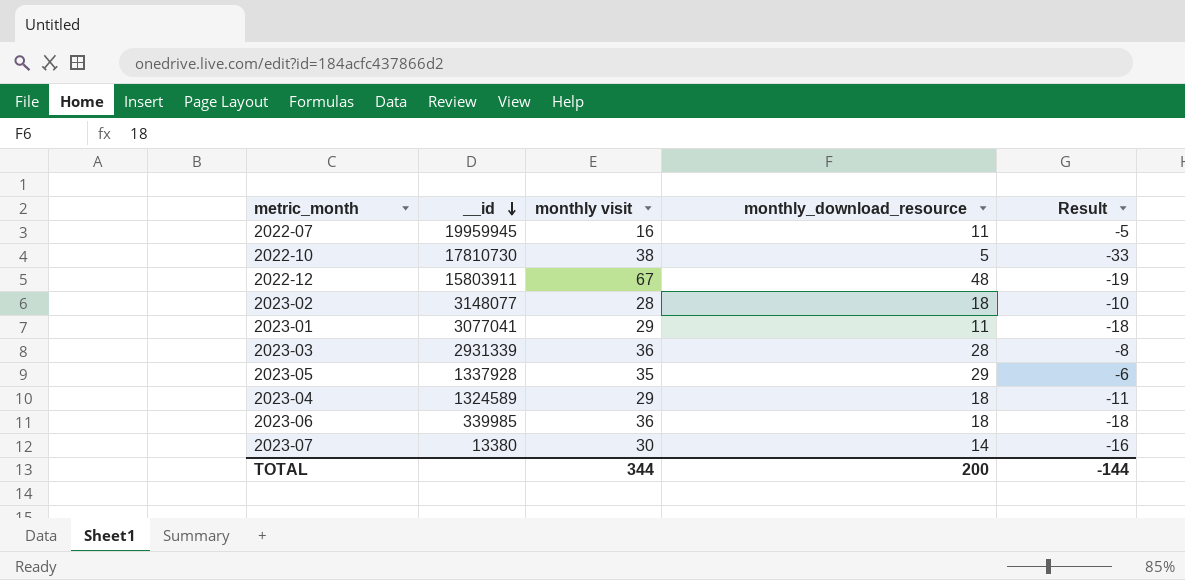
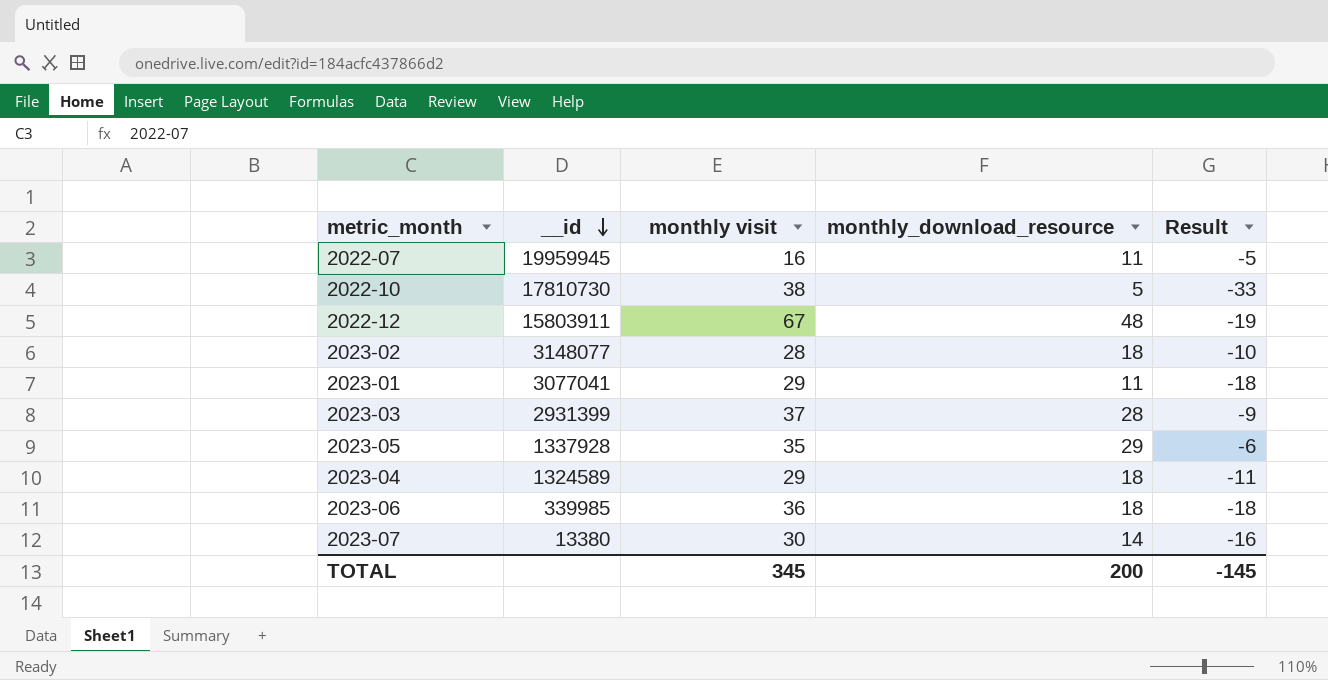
2023-03 | __id: 2931339 -> 2931399
2023-03 | monthly visit: 36 -> 37
2023-03 | Result: -8 -> -9
TOTAL | monthly visit: 344 -> 345
TOTAL | Result: -144 -> -145

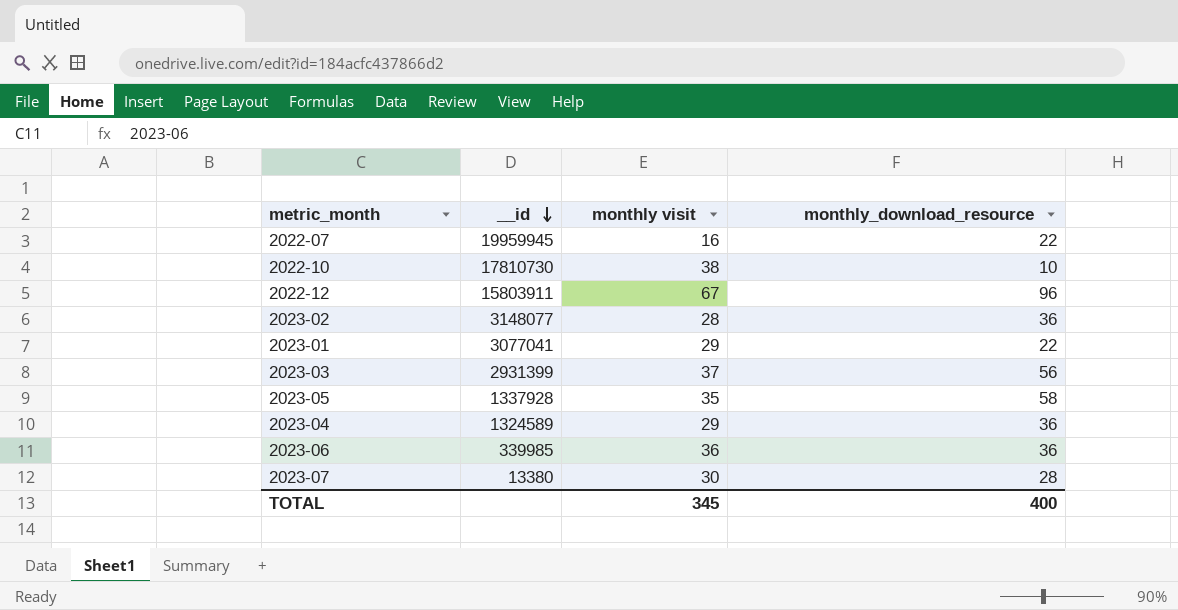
column Result | formula: [monthly_download_resource] - [monthly visit] -> none
2022-07 | monthly_download_resource: 11 -> 22
2022-10 | monthly_download_resource: 5 -> 10
2022-12 | monthly_download_resource: 48 -> 96
2023-02 | monthly_download_resource: 18 -> 36
2023-01 | monthly_download_resource: 11 -> 22
2023-03 | monthly_download_resource: 28 -> 56
2023-05 | monthly_download_resource: 29 -> 58
2023-04 | monthly_download_resource: 18 -> 36
2023-06 | monthly_download_resource: 18 -> 36
2023-07 | monthly_download_resource: 14 -> 28
TOTAL | monthly_download_resource: 200 -> 400

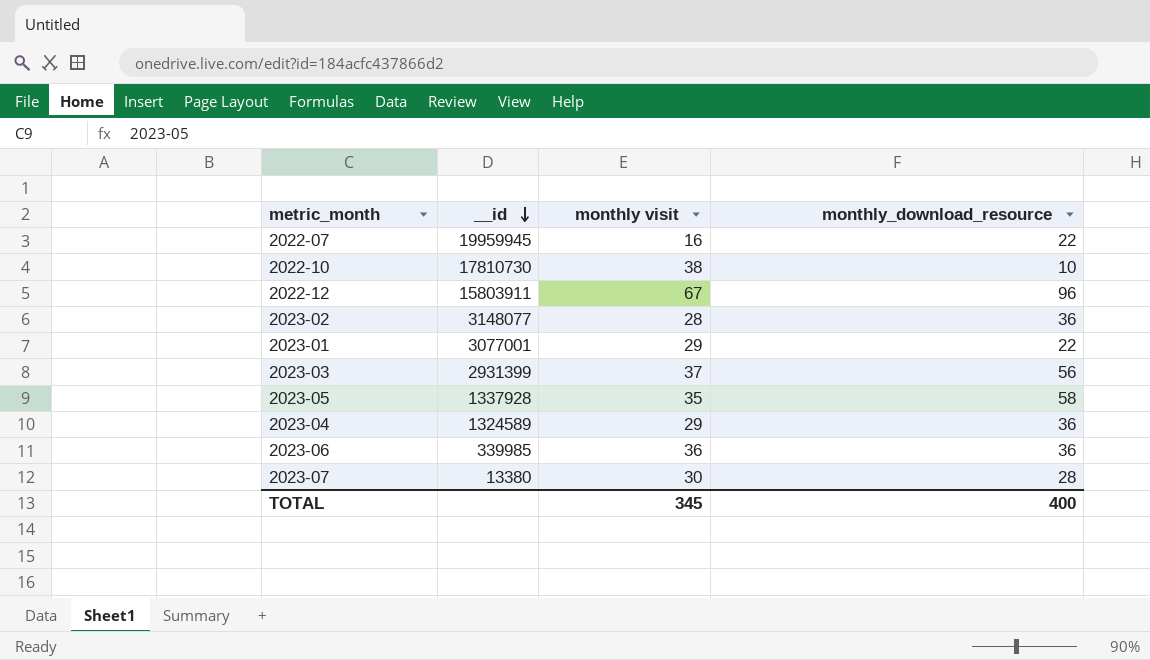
2023-01 | __id: 3077041 -> 3077001

